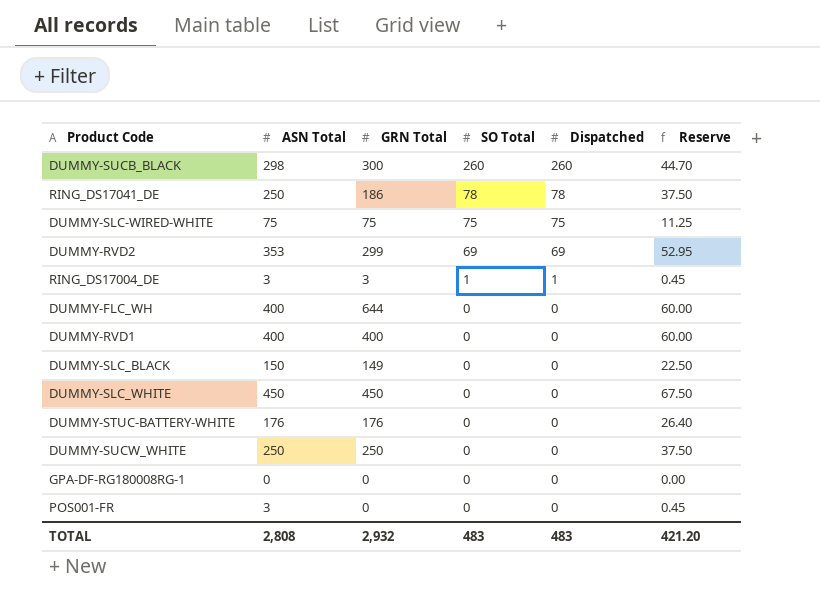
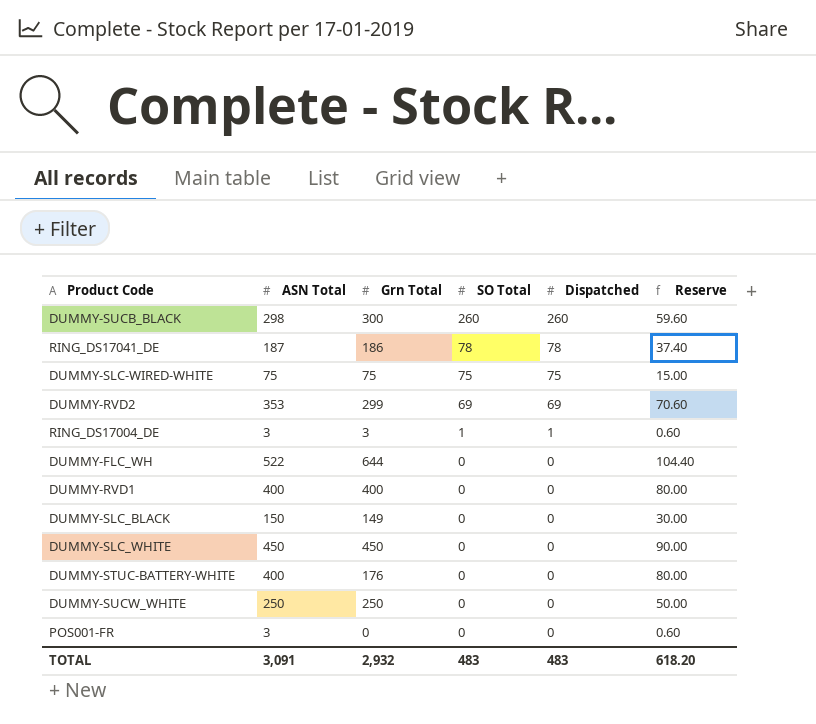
column name: GRN Total -> Grn Total
column Reserve | formula: [ASN Total] * 0.15 -> [ASN Total] * 0.2
row GPA-DF-RG180008RG-1: 0 | 0 | 0 | 0 | 0.00 -> none
RING_DS17041_DE | ASN Total: 250 -> 187
DUMMY-FLC_WH | ASN Total: 400 -> 522
DUMMY-STUC-BATTERY-WHITE | ASN Total: 176 -> 400
TOTAL | ASN Total: 2,808 -> 3,091
TOTAL | Reserve: 421.20 -> 618.20

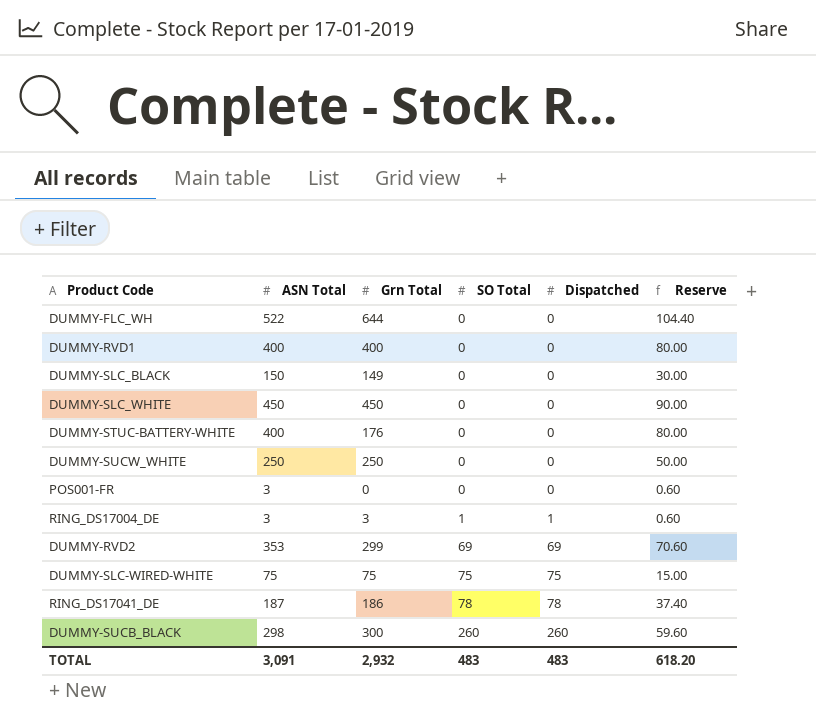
row order: SO Total descending -> SO Total ascending

